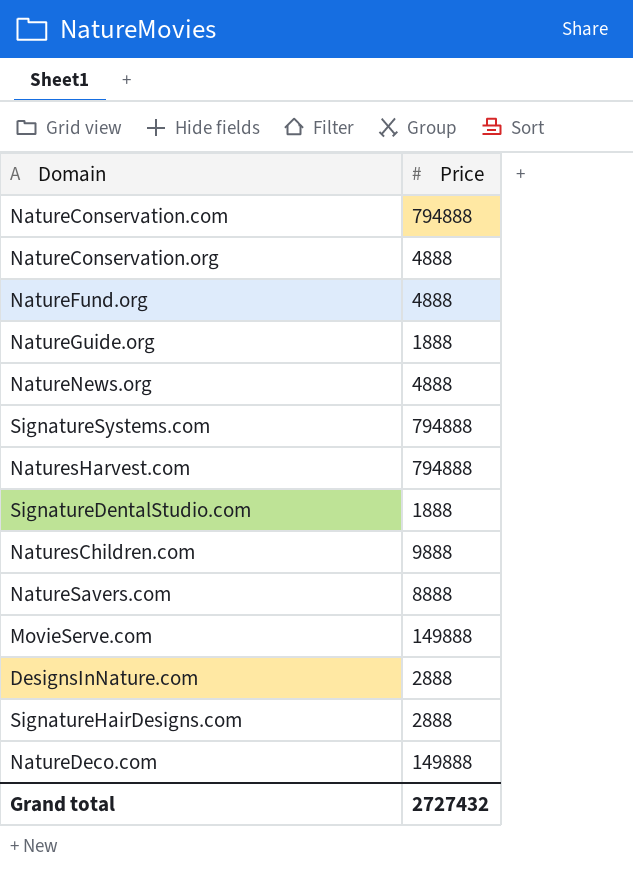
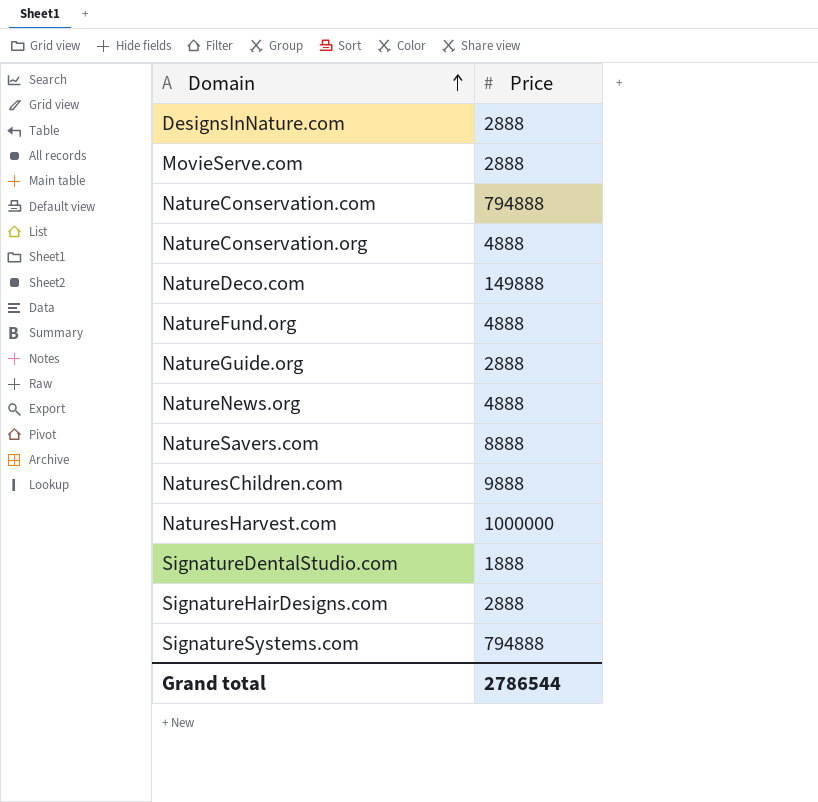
row order: none -> Domain ascending
MovieServe.com | Price: 149888 -> 2888
NatureGuide.org | Price: 1888 -> 2888
NaturesHarvest.com | Price: 794888 -> 1000000
Grand total | Price: 2727432 -> 2786544

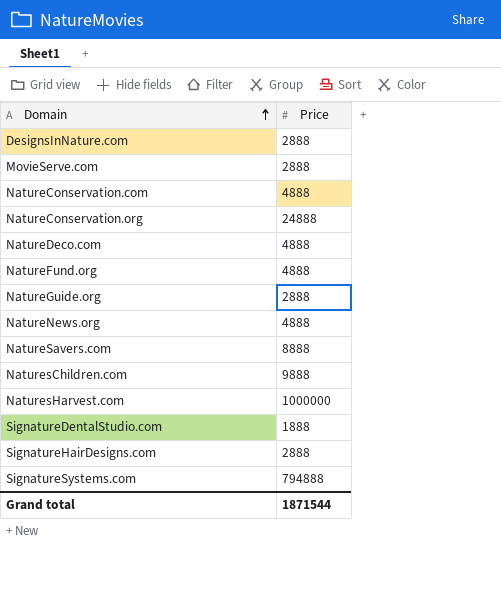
NatureConservation.com | Price: 794888 -> 4888
NatureConservation.org | Price: 4888 -> 24888
NatureDeco.com | Price: 149888 -> 4888
Grand total | Price: 2786544 -> 1871544

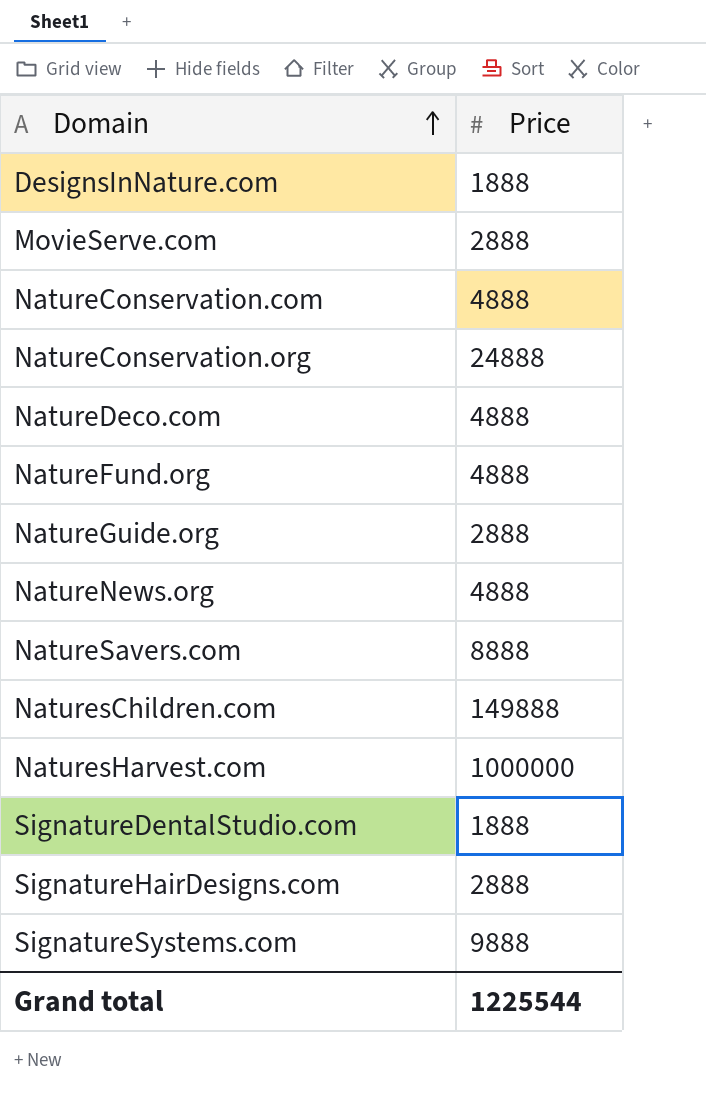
DesignsInNature.com | Price: 2888 -> 1888
NaturesChildren.com | Price: 9888 -> 149888
SignatureSystems.com | Price: 794888 -> 9888
Grand total | Price: 1871544 -> 1225544

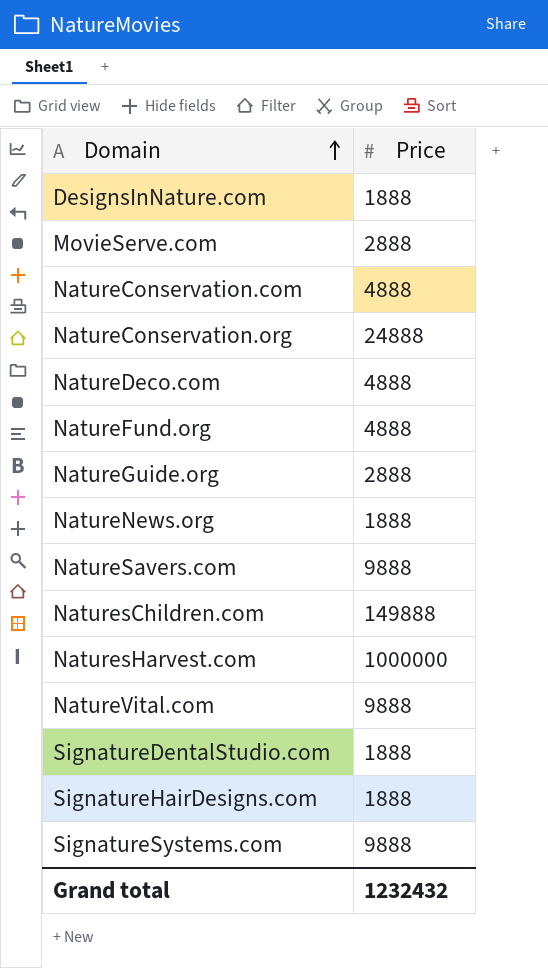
NatureNews.org | Price: 4888 -> 1888
NatureSavers.com | Price: 8888 -> 9888
row NatureVital.com: none -> 9888
SignatureHairDesigns.com | Price: 2888 -> 1888
Grand total | Price: 1225544 -> 1232432

